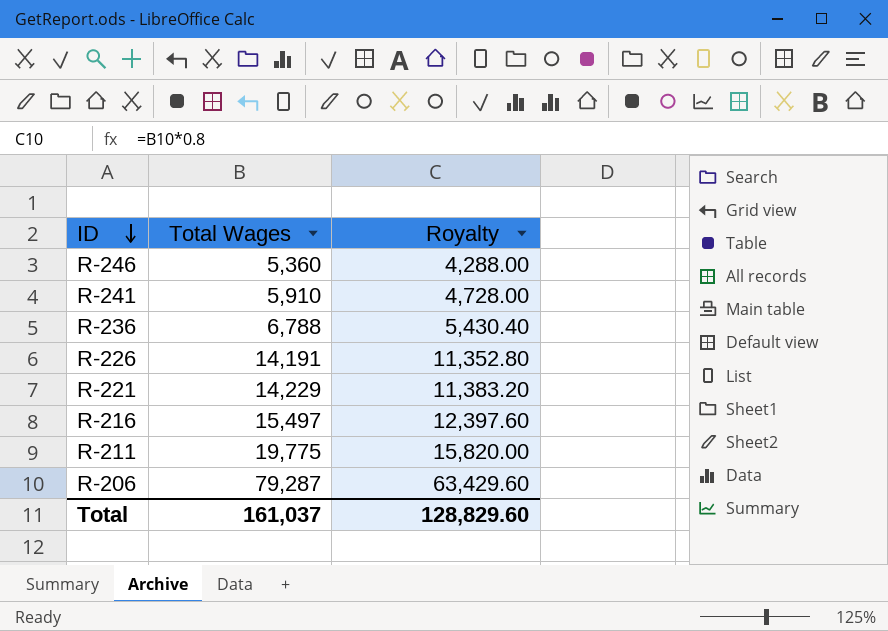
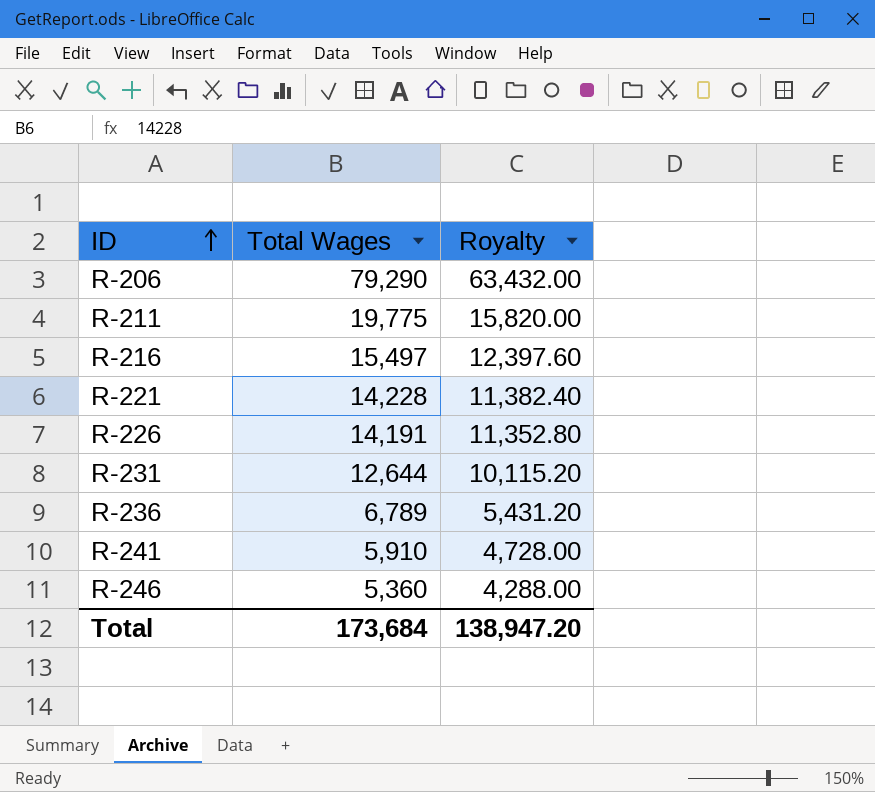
row order: ID descending -> ID ascending
R-206 | Total Wages: 79,287 -> 79,290
R-206 | Royalty: 63,429.60 -> 63,432.00
R-221 | Total Wages: 14,229 -> 14,228
R-221 | Royalty: 11,383.20 -> 11,382.40
row R-231: none -> 12,644 | 10,115.20
R-236 | Total Wages: 6,788 -> 6,789
R-236 | Royalty: 5,430.40 -> 5,431.20
Total | Total Wages: 161,037 -> 173,684
Total | Royalty: 128,829.60 -> 138,947.20

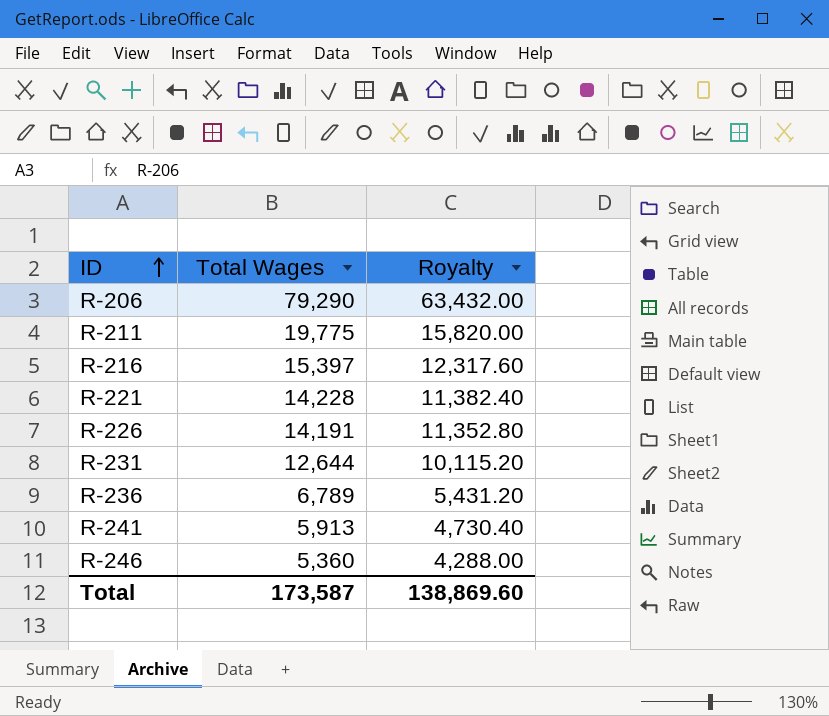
R-216 | Total Wages: 15,497 -> 15,397
R-216 | Royalty: 12,397.60 -> 12,317.60
R-241 | Total Wages: 5,910 -> 5,913
R-241 | Royalty: 4,728.00 -> 4,730.40
Total | Total Wages: 173,684 -> 173,587
Total | Royalty: 138,947.20 -> 138,869.60

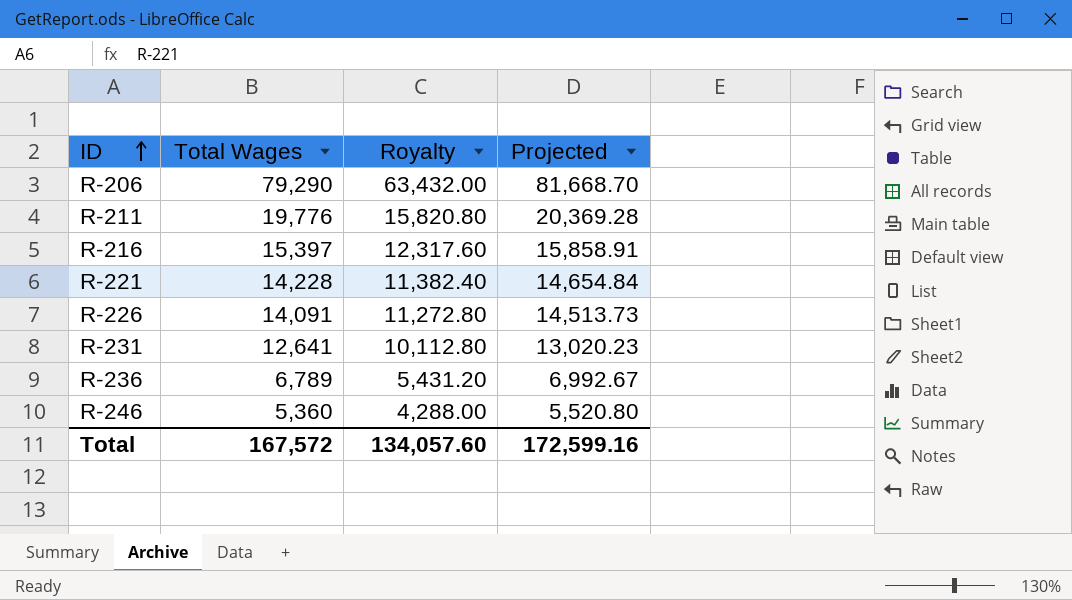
column Projected | formula: none -> [Total Wages] * 1.03
row R-241: 5,913 | 4,730.40 -> none
R-211 | Total Wages: 19,775 -> 19,776
R-211 | Royalty: 15,820.00 -> 15,820.80
R-226 | Total Wages: 14,191 -> 14,091
R-226 | Royalty: 11,352.80 -> 11,272.80
R-231 | Total Wages: 12,644 -> 12,641
R-231 | Royalty: 10,115.20 -> 10,112.80
Total | Total Wages: 173,587 -> 167,572
Total | Royalty: 138,869.60 -> 134,057.60

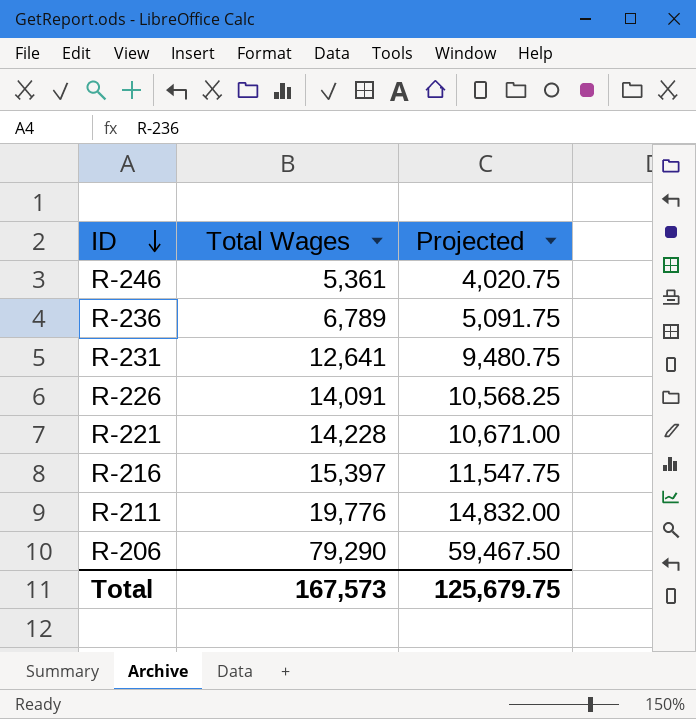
row order: ID ascending -> ID descending
column Royalty | formula: [Total Wages] * 0.8 -> none
column Projected | formula: [Total Wages] * 1.03 -> [Total Wages] * 0.75
R-246 | Total Wages: 5,360 -> 5,361
Total | Total Wages: 167,572 -> 167,573
Total | Projected: 172,599.16 -> 125,679.75

